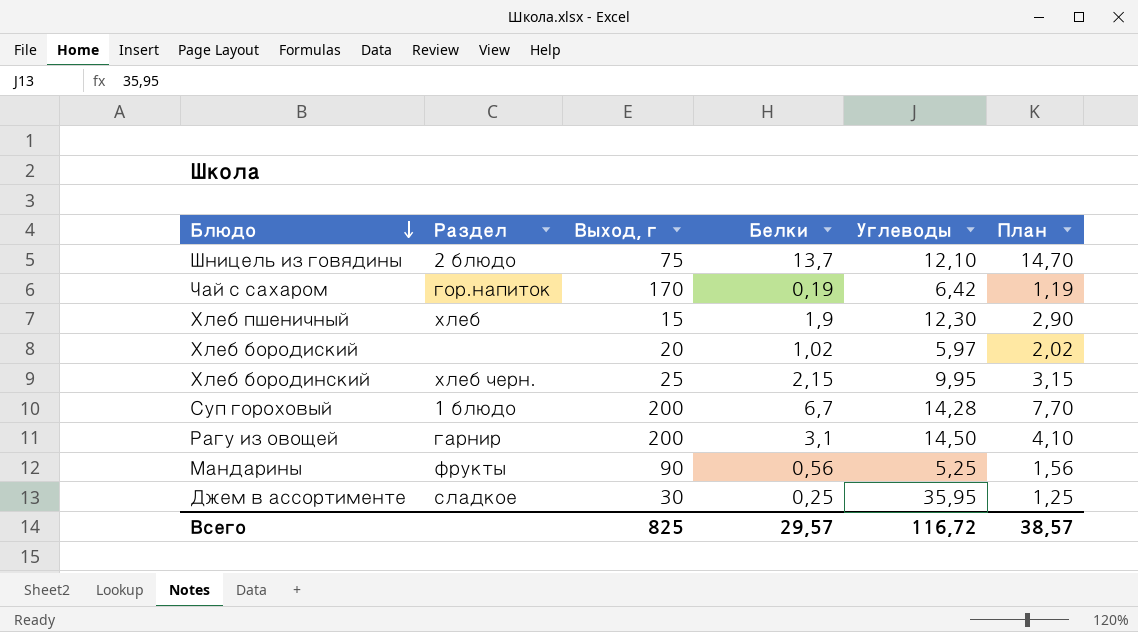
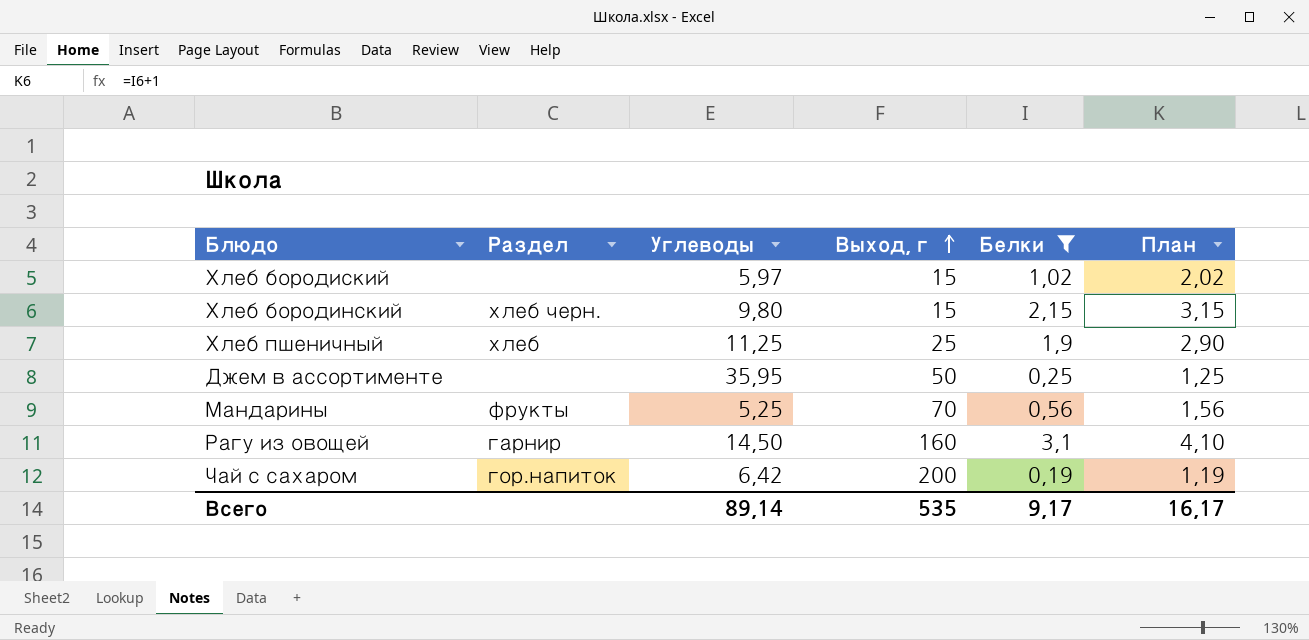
filter: none -> Белки <= 3,1
row order: Блюдо descending -> Выход, г ascending
column Углеводы | position: 5 -> 3
Хлеб бородиский | Выход, г: 20 -> 15
Хлеб бородинский | Углеводы: 9,95 -> 9,80
Хлеб бородинский | Выход, г: 25 -> 15
Хлеб пшеничный | Углеводы: 12,30 -> 11,25
Хлеб пшеничный | Выход, г: 15 -> 25
Джем в ассортименте | Раздел: сладкое -> none
Джем в ассортименте | Выход, г: 30 -> 50
Мандарины | Выход, г: 90 -> 70
Рагу из овощей | Выход, г: 200 -> 160
Чай с сахаром | Выход, г: 170 -> 200
Всего | Углеводы: 116,72 -> 89,14
Всего | Выход, г: 825 -> 535
Всего | Белки: 29,57 -> 9,17
Всего | План: 38,57 -> 16,17

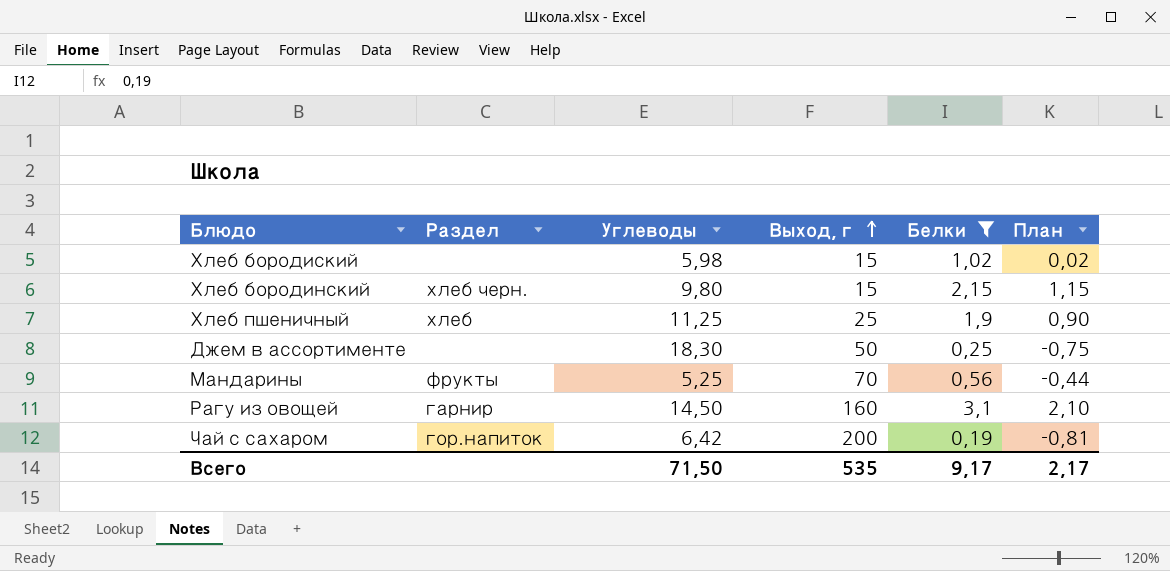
column План | formula: [Белки] + 1 -> [Белки] - 1
Хлеб бородиский | Углеводы: 5,97 -> 5,98
Джем в ассортименте | Углеводы: 35,95 -> 18,30
Всего | Углеводы: 89,14 -> 71,50
Всего | План: 16,17 -> 2,17

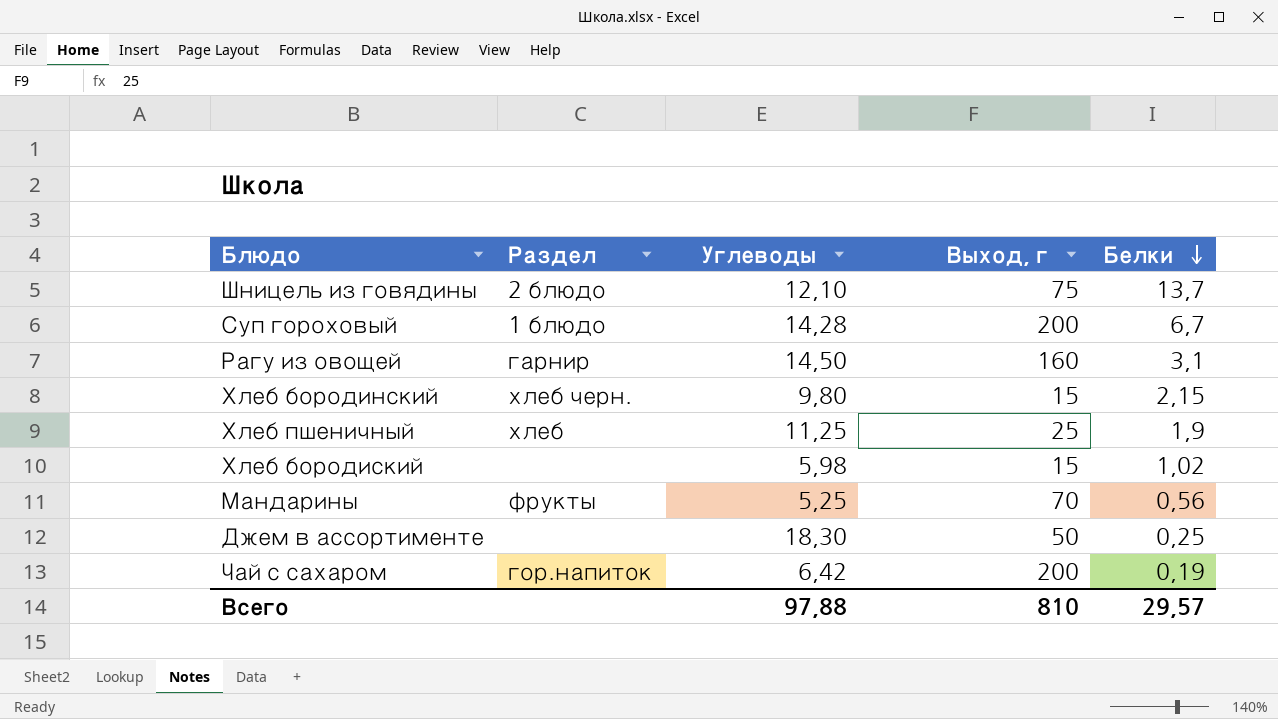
filter: Белки <= 3,1 -> none
row order: Выход, г ascending -> Белки descending
column План | formula: [Белки] - 1 -> none
Всего | Углеводы: 71,50 -> 97,88
Всего | Выход, г: 535 -> 810
Всего | Белки: 9,17 -> 29,57

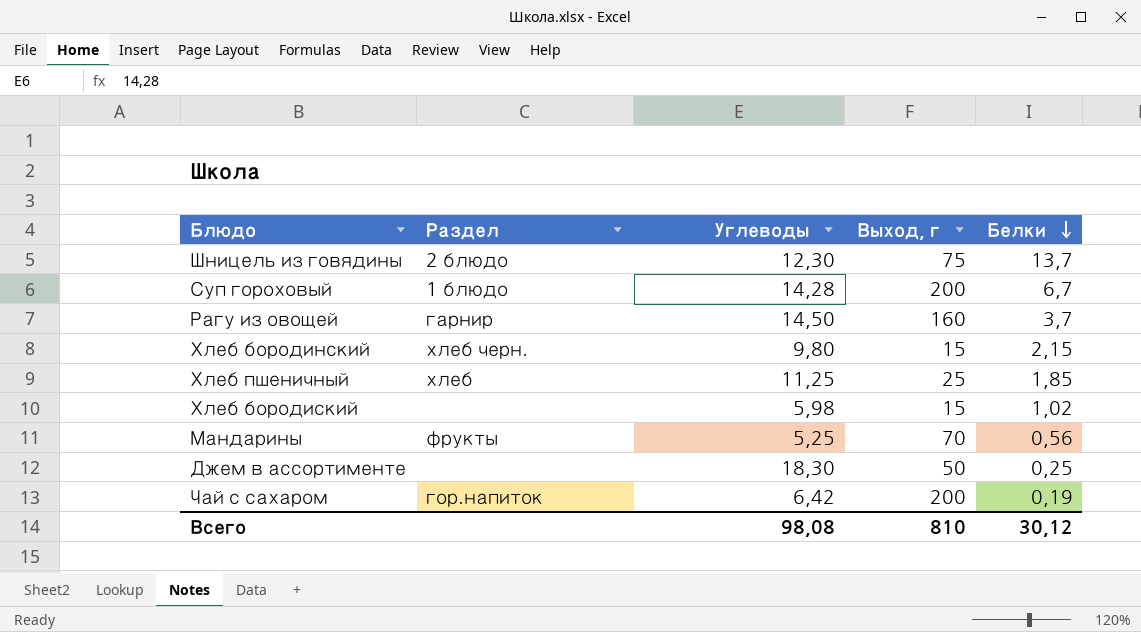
Шницель из говядины | Углеводы: 12,10 -> 12,30
Рагу из овощей | Белки: 3,1 -> 3,7
Хлеб пшеничный | Белки: 1,9 -> 1,85
Всего | Углеводы: 97,88 -> 98,08
Всего | Белки: 29,57 -> 30,12

